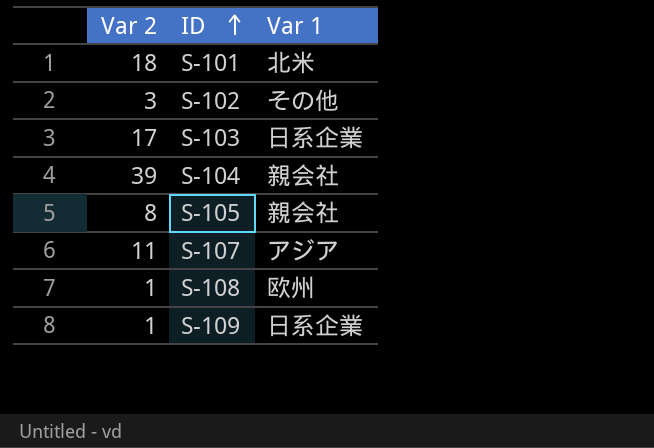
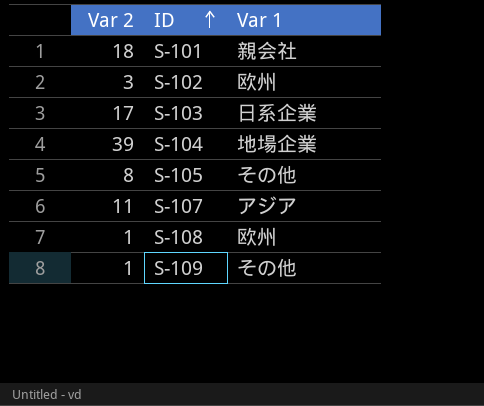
S-101 | Var 1: 北米 -> 親会社
S-102 | Var 1: その他 -> 欧州
S-104 | Var 1: 親会社 -> 地場企業
S-105 | Var 1: 親会社 -> その他
S-109 | Var 1: 日系企業 -> その他

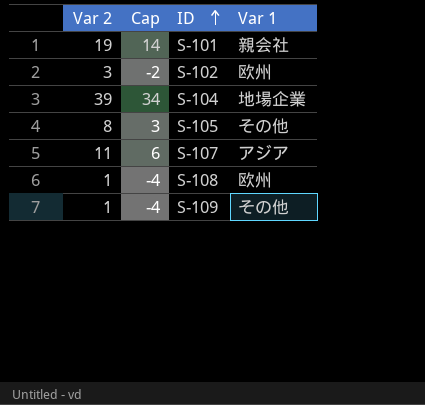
column Cap | formula: none -> [Var 2] - 5
row S-103: 17 | 日系企業 -> none
S-101 | Var 2: 18 -> 19

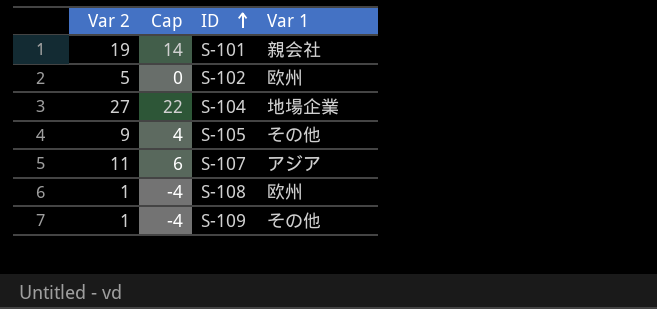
S-102 | Var 2: 3 -> 5
S-102 | Cap: -2 -> 0
S-104 | Var 2: 39 -> 27
S-104 | Cap: 34 -> 22
S-105 | Var 2: 8 -> 9
S-105 | Cap: 3 -> 4

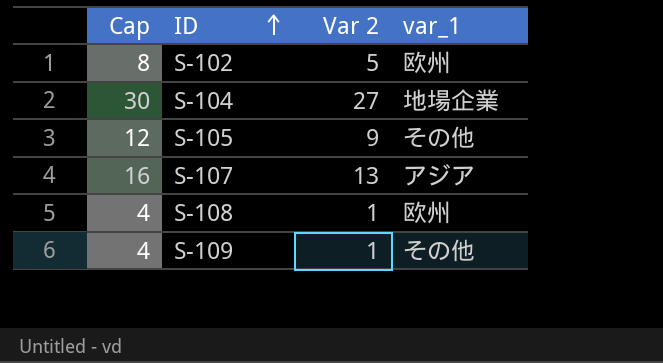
column Cap | formula: [Var 2] - 5 -> [Var 2] + 3
column Var 2 | position: 1 -> 3
column name: Var 1 -> var_1
row S-101: 19 | 14 | 親会社 -> none
S-107 | Var 2: 11 -> 13

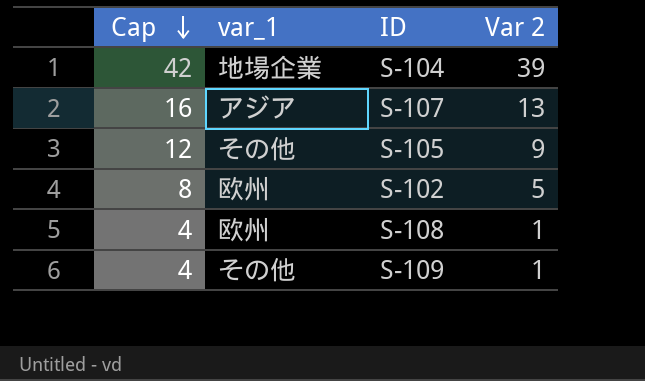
row order: ID ascending -> Cap descending
column var_1 | position: 4 -> 2
S-104 | Cap: 30 -> 42
S-104 | Var 2: 27 -> 39

